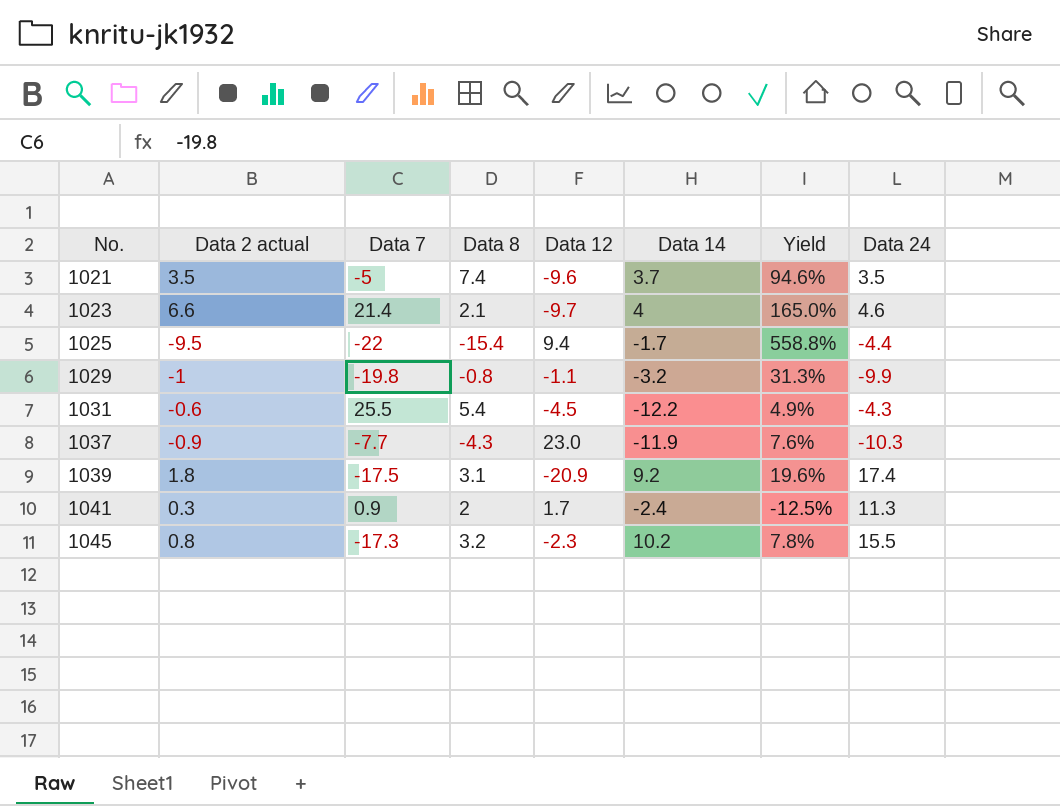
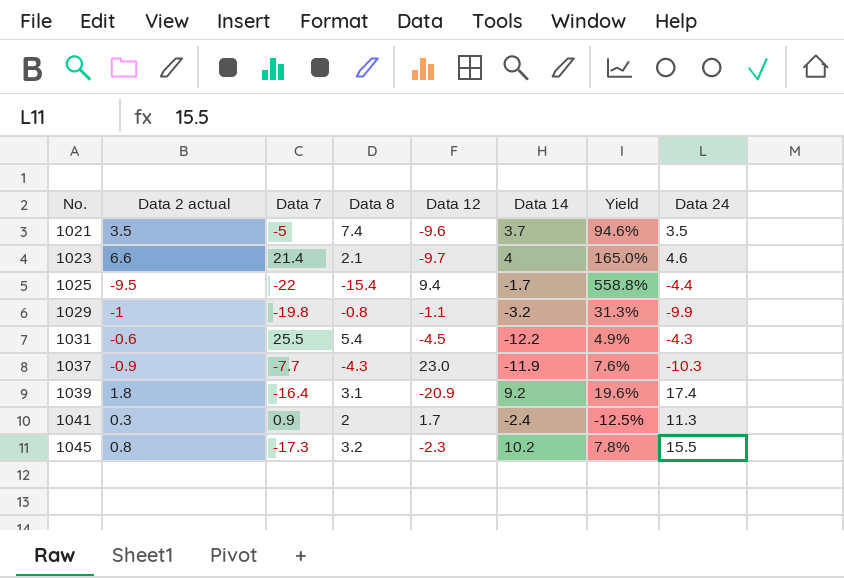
1039 | Data 7: -17.5 -> -16.4

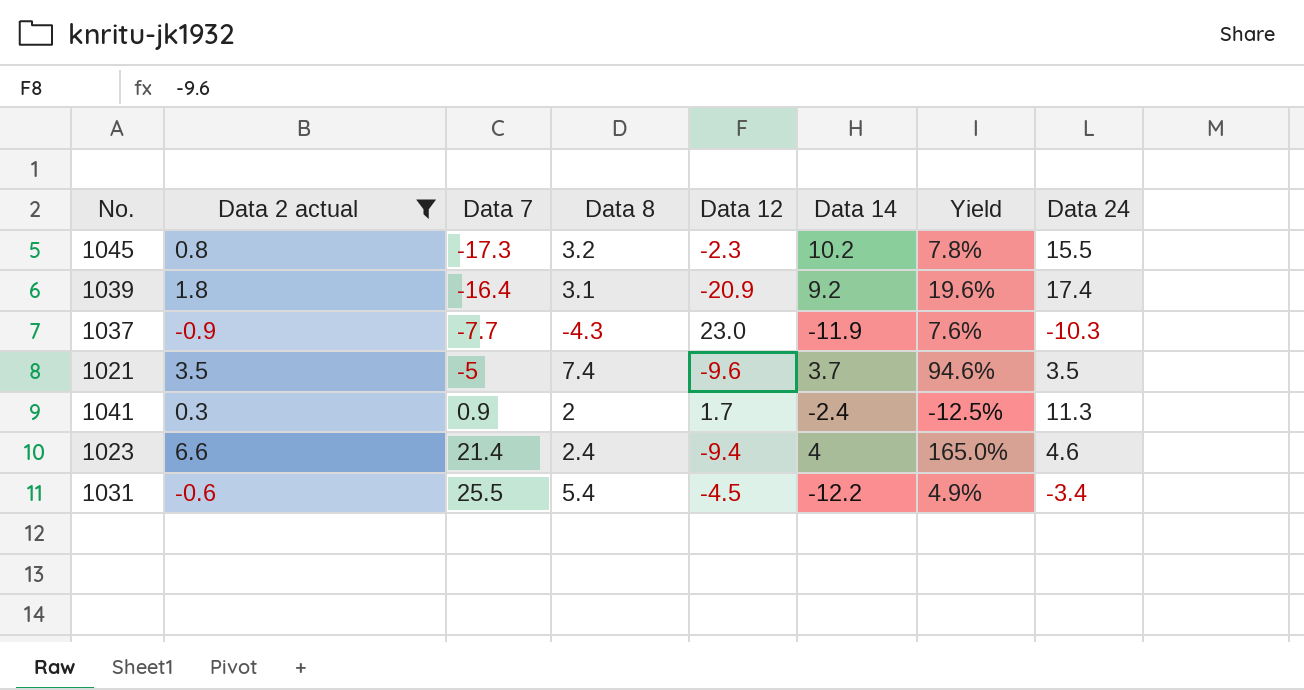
filter: none -> Data 2 actual >= -0.9
row order: No. ascending -> Data 7 ascending
1023 | Data 8: 2.1 -> 2.4
1023 | Data 12: -9.7 -> -9.4
1031 | Data 24: -4.3 -> -3.4

